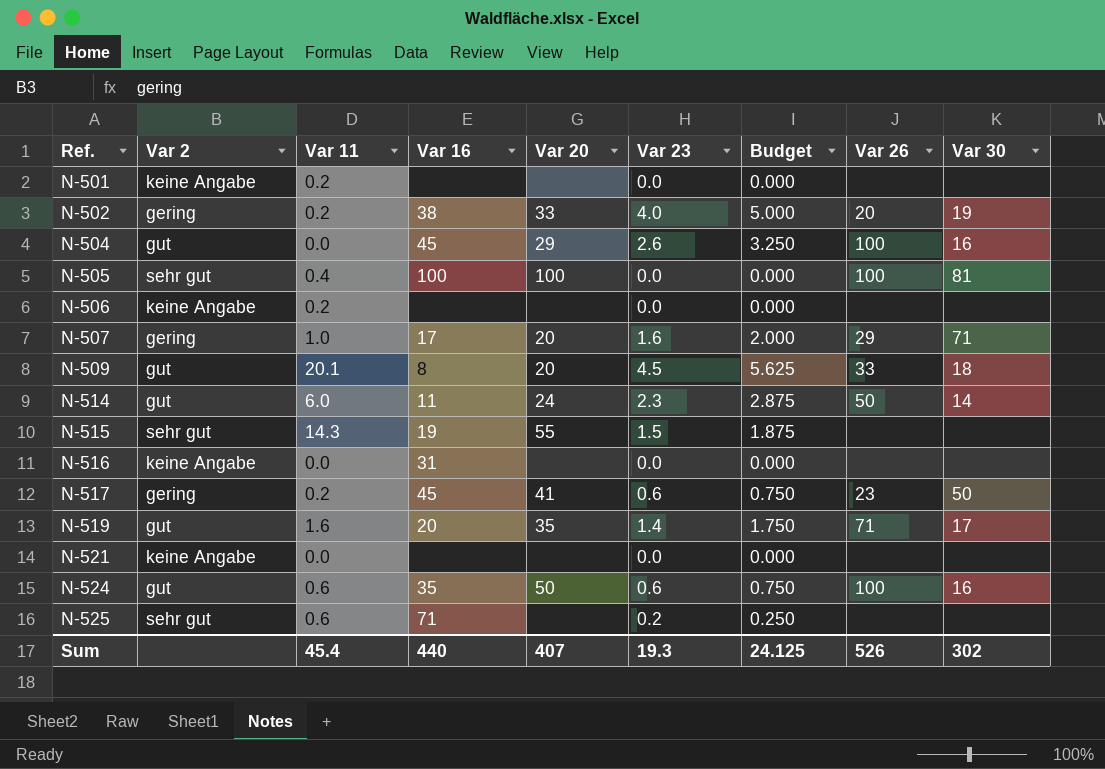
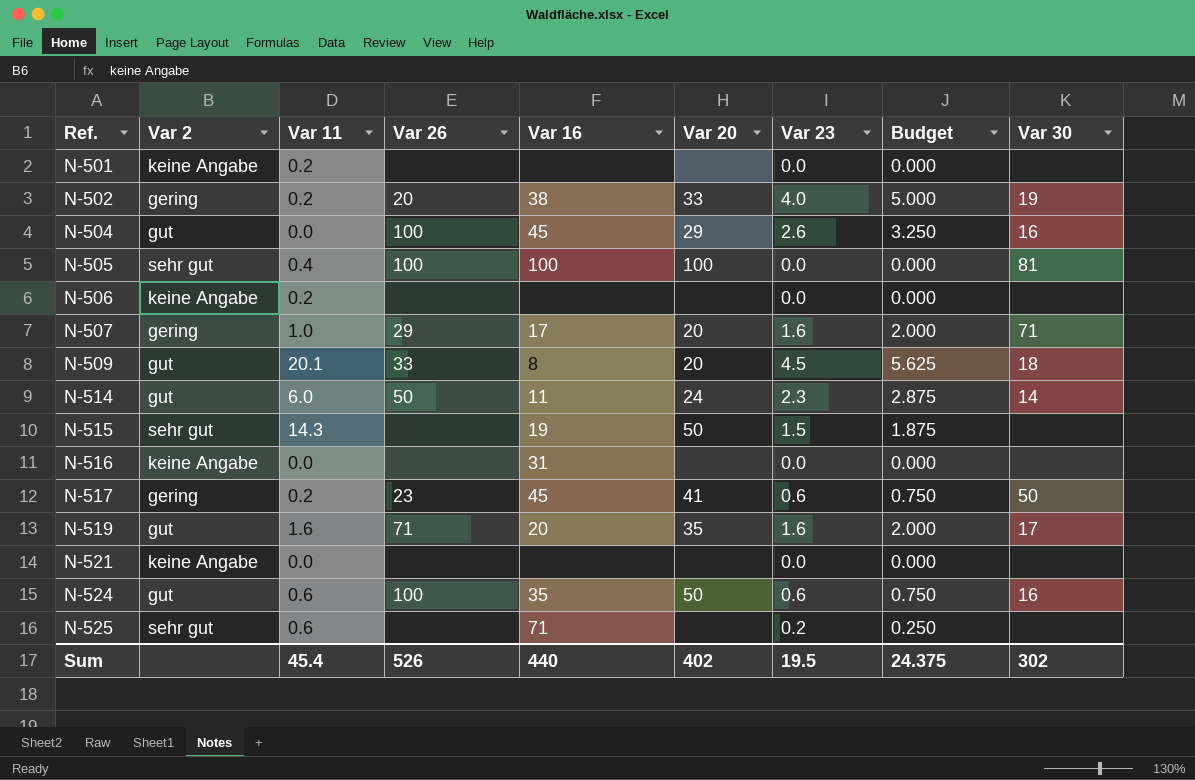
column Var 26 | position: 8 -> 4
N-515 | Var 20: 55 -> 50
N-519 | Var 23: 1.4 -> 1.6
N-519 | Budget: 1.750 -> 2.000
Sum | Var 20: 407 -> 402
Sum | Var 23: 19.3 -> 19.5
Sum | Budget: 24.125 -> 24.375

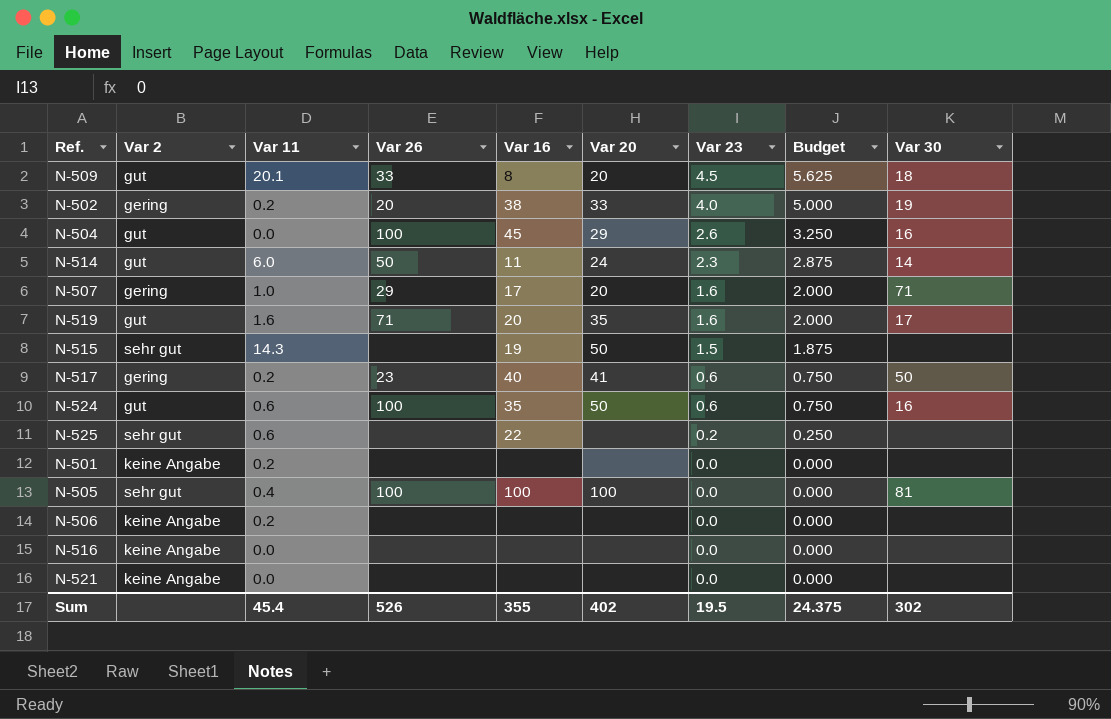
row order: Ref. ascending -> Var 23 descending
N-517 | Var 16: 45 -> 40
N-525 | Var 16: 71 -> 22
N-516 | Var 16: 31 -> none
Sum | Var 16: 440 -> 355

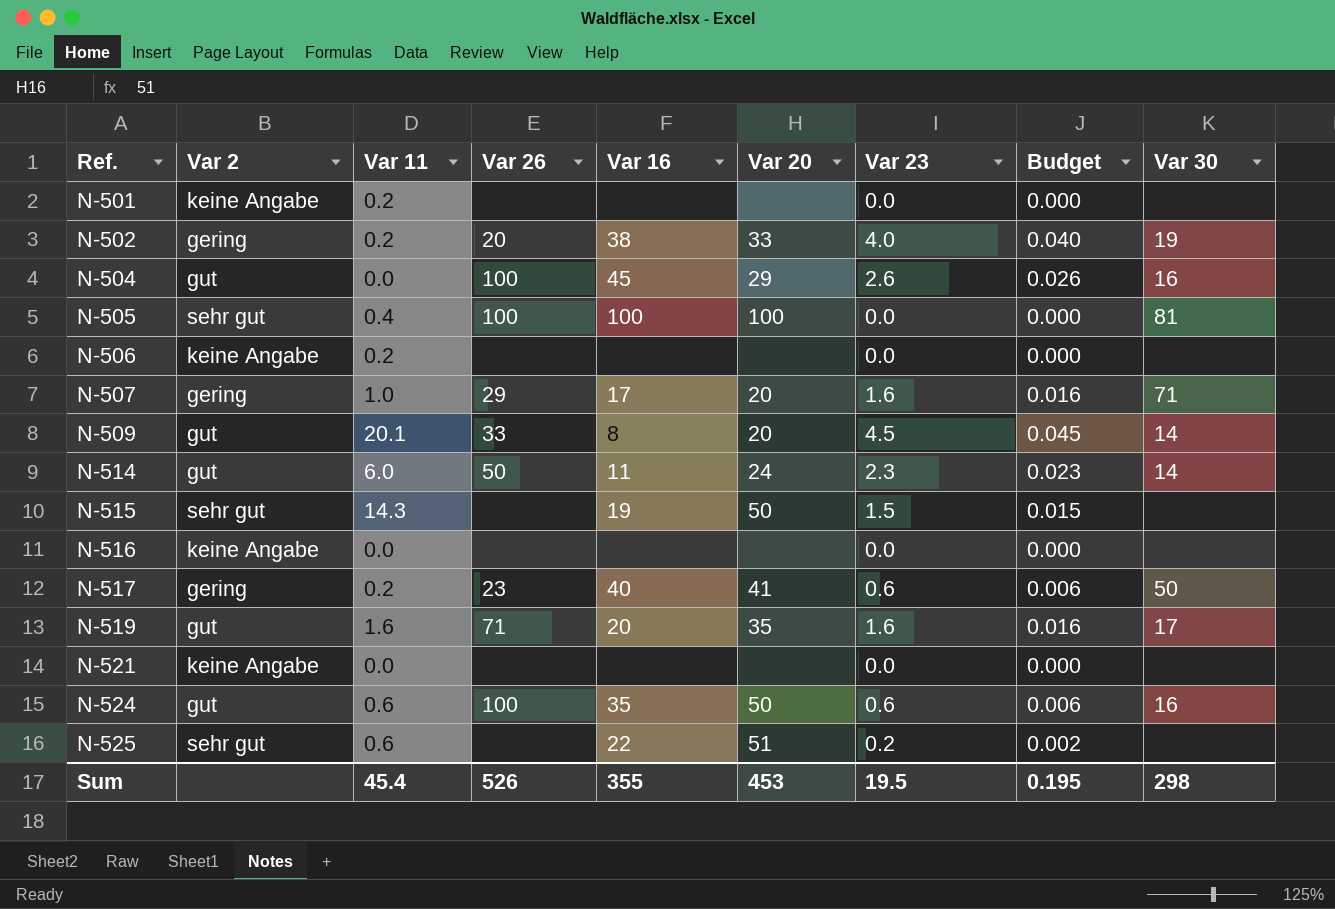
row order: Var 23 descending -> Ref. ascending
column Budget | formula: [Var 23] * 1.25 -> [Var 23] * 0.01
N-509 | Var 30: 18 -> 14
N-525 | Var 20: none -> 51
Sum | Var 20: 402 -> 453
Sum | Budget: 24.375 -> 0.195
Sum | Var 30: 302 -> 298

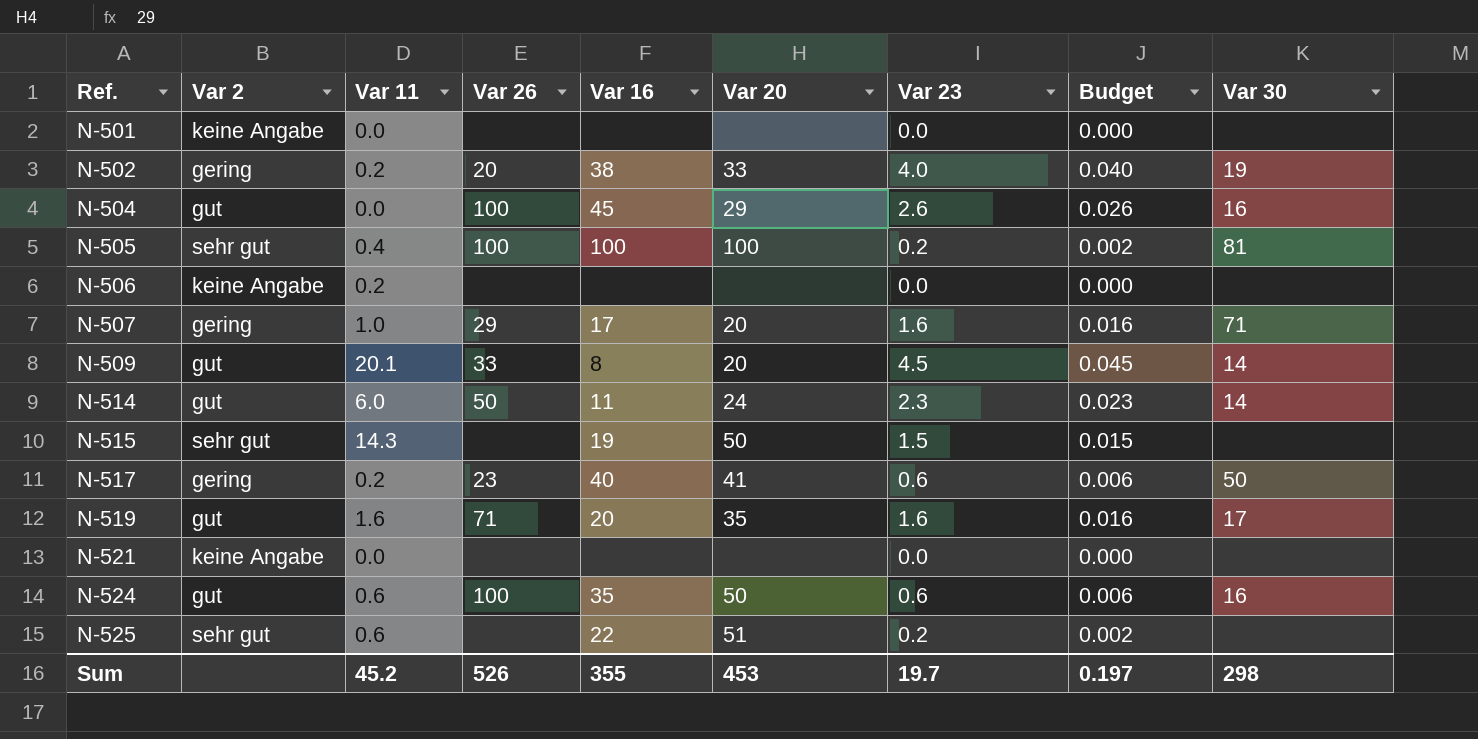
row N-516: keine Angabe | 0.0 | none | none | none | 0.0 | 0.000 | none -> none
N-501 | Var 11: 0.2 -> 0.0
N-505 | Var 23: 0.0 -> 0.2
N-505 | Budget: 0.000 -> 0.002
Sum | Var 11: 45.4 -> 45.2
Sum | Var 23: 19.5 -> 19.7
Sum | Budget: 0.195 -> 0.197

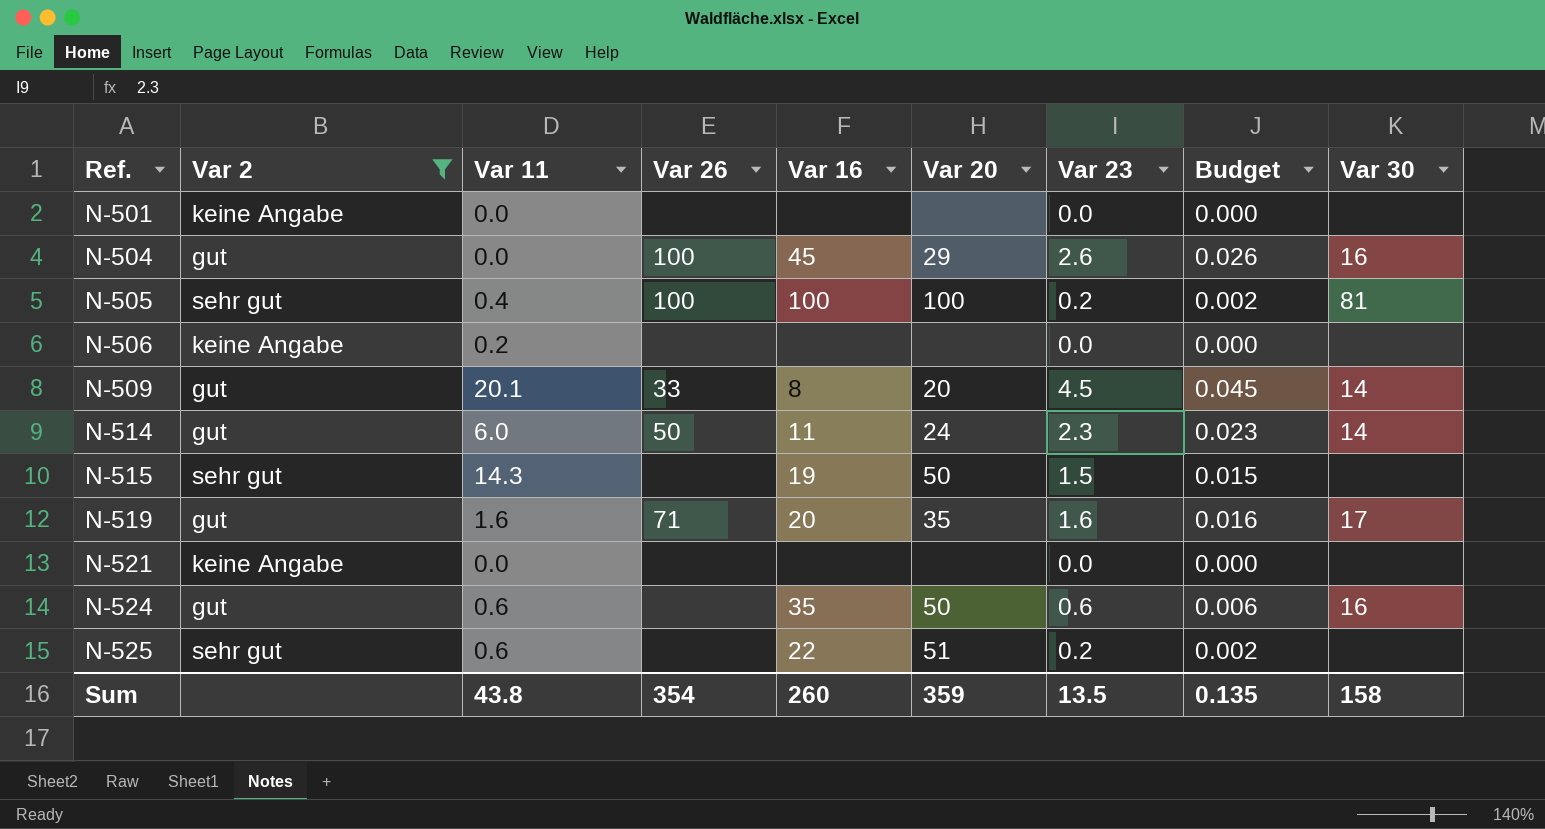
filter: none -> Var 2 != gering
N-524 | Var 26: 100 -> none
Sum | Var 11: 45.2 -> 43.8
Sum | Var 26: 526 -> 354
Sum | Var 16: 355 -> 260
Sum | Var 20: 453 -> 359
Sum | Var 23: 19.7 -> 13.5
Sum | Budget: 0.197 -> 0.135
Sum | Var 30: 298 -> 158

